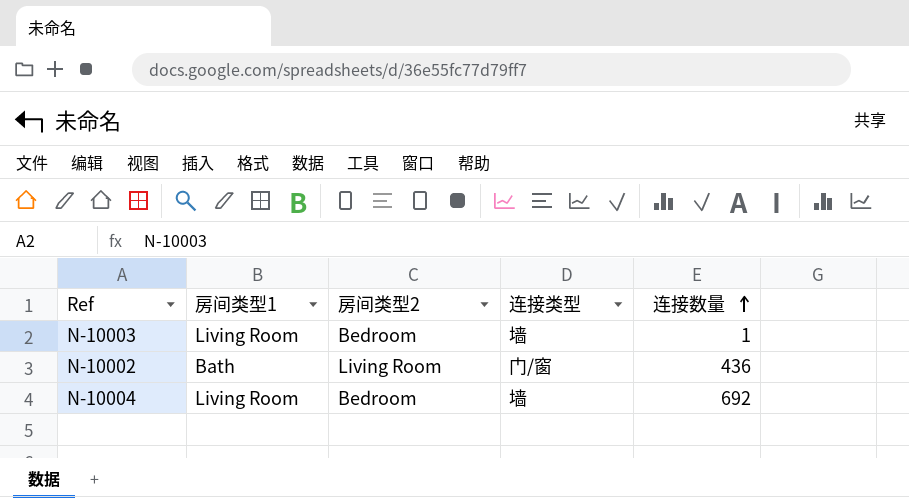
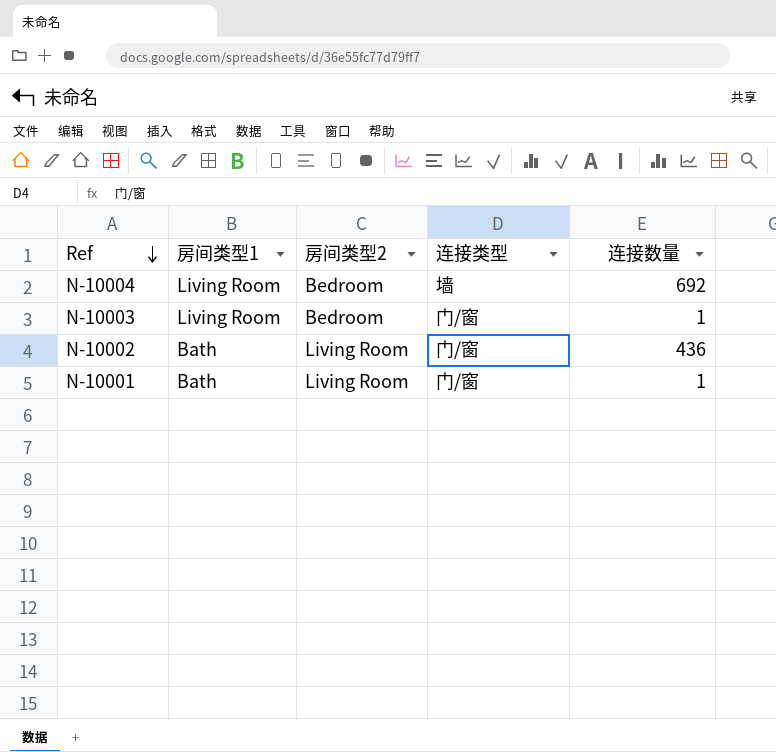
row order: 连接数量 ascending -> Ref descending
N-10003 | 连接类型: 墙 -> 门/窗
row N-10001: none -> Bath | Living Room | 门/窗 | 1

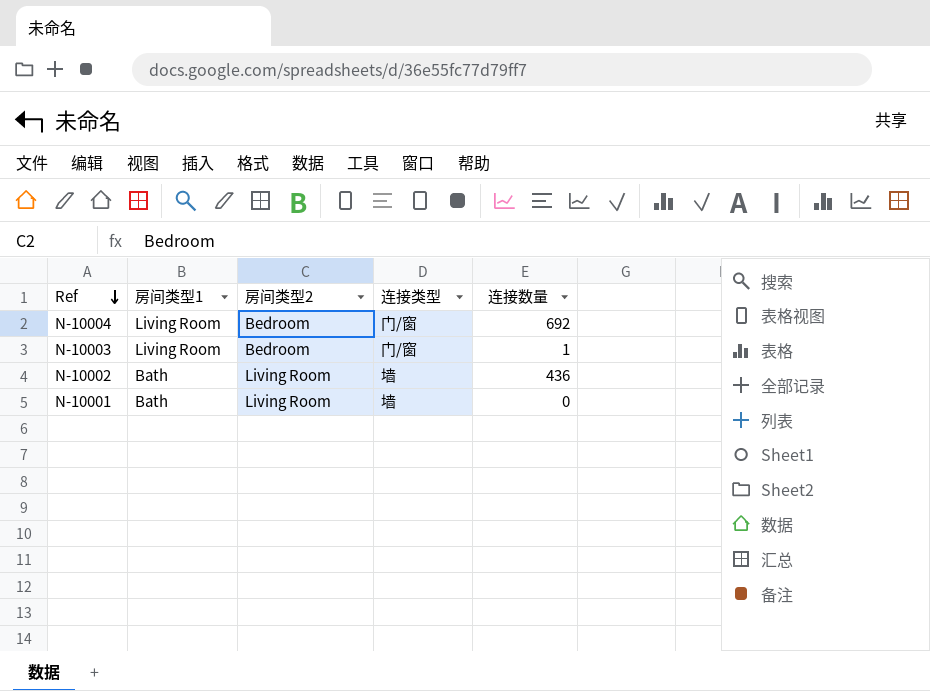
N-10004 | 连接类型: 墙 -> 门/窗
N-10002 | 连接类型: 门/窗 -> 墙
N-10001 | 连接类型: 门/窗 -> 墙
N-10001 | 连接数量: 1 -> 0

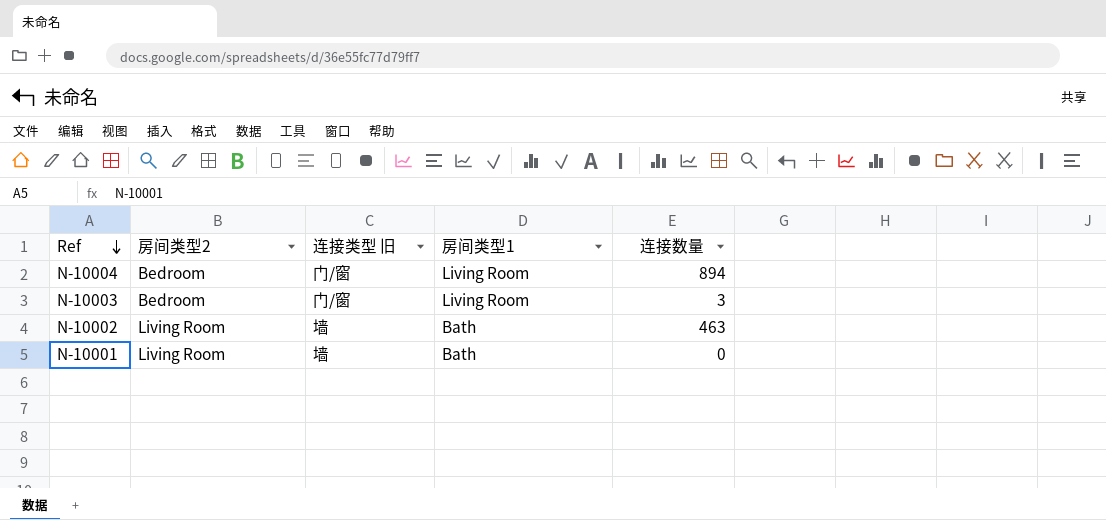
column name: 连接类型 -> 连接类型 旧
column 房间类型1 | position: 2 -> 4
N-10004 | 连接数量: 692 -> 894
N-10003 | 连接数量: 1 -> 3
N-10002 | 连接数量: 436 -> 463

